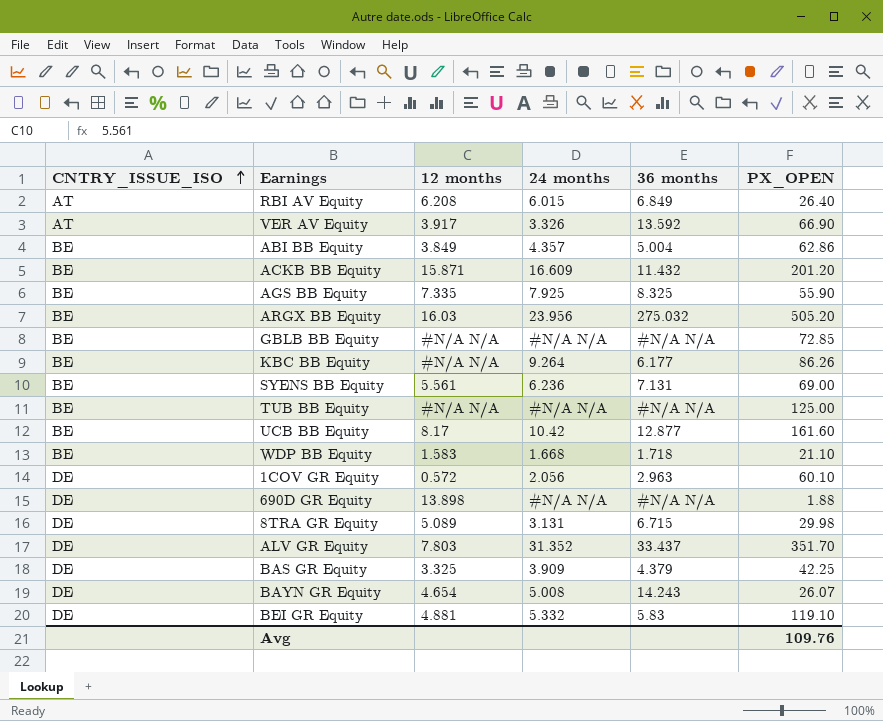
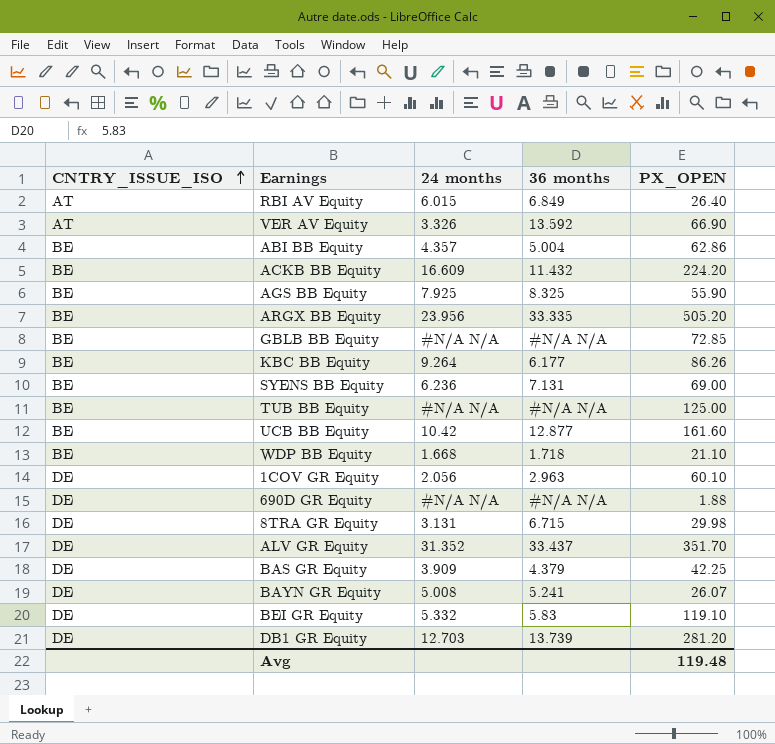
column 12 months | position: 3 -> none
ACKB BB Equity | PX_OPEN: 201.20 -> 224.20
ARGX BB Equity | 36 months: 275.032 -> 33.335
BAYN GR Equity | 36 months: 14.243 -> 5.241
row DB1 GR Equity: none -> DE | 12.703 | 13.739 | 281.20
Avg | PX_OPEN: 109.76 -> 119.48

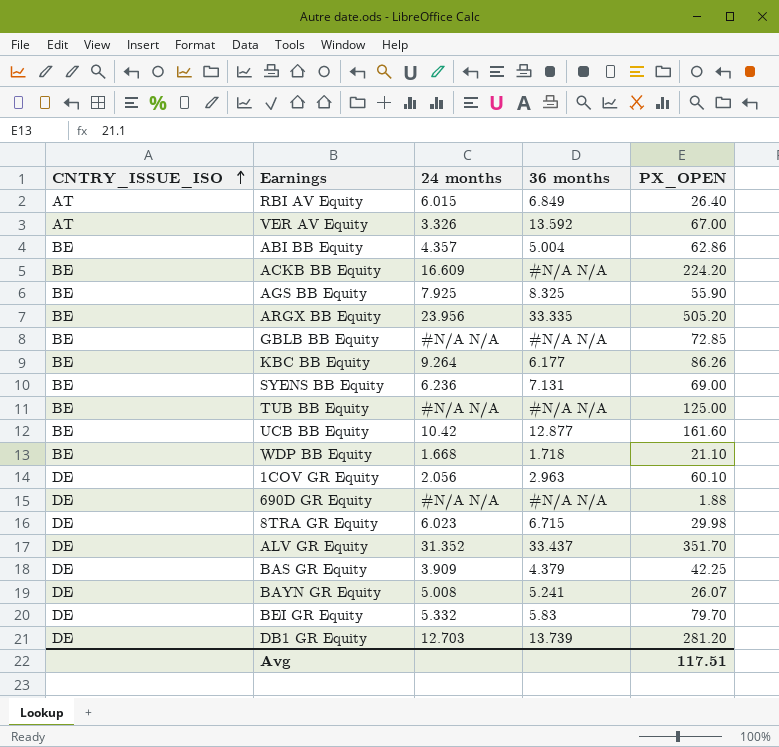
VER AV Equity | PX_OPEN: 66.90 -> 67.00
ACKB BB Equity | 36 months: 11.432 -> #N/A N/A
8TRA GR Equity | 24 months: 3.131 -> 6.023
BEI GR Equity | PX_OPEN: 119.10 -> 79.70
Avg | PX_OPEN: 119.48 -> 117.51

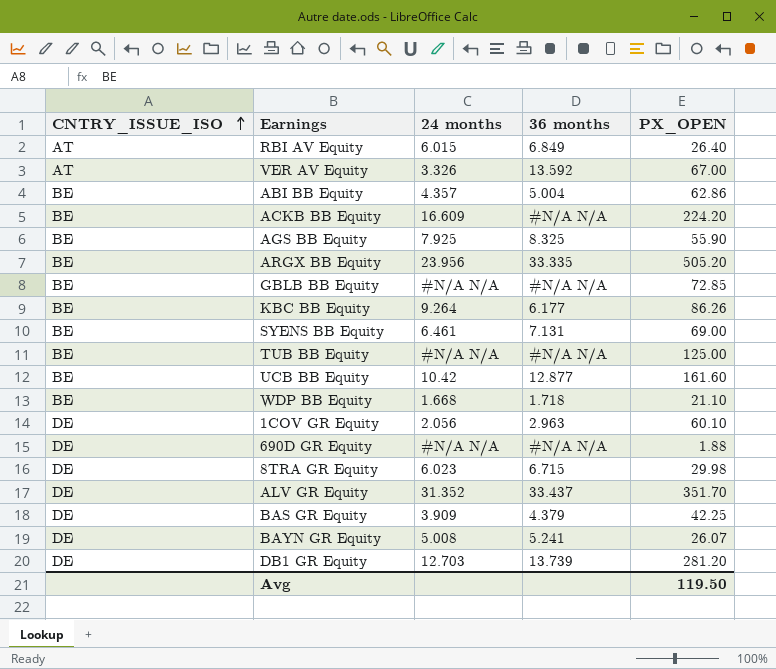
row BEI GR Equity: DE | 5.332 | 5.83 | 79.70 -> none
SYENS BB Equity | 24 months: 6.236 -> 6.461
Avg | PX_OPEN: 117.51 -> 119.50

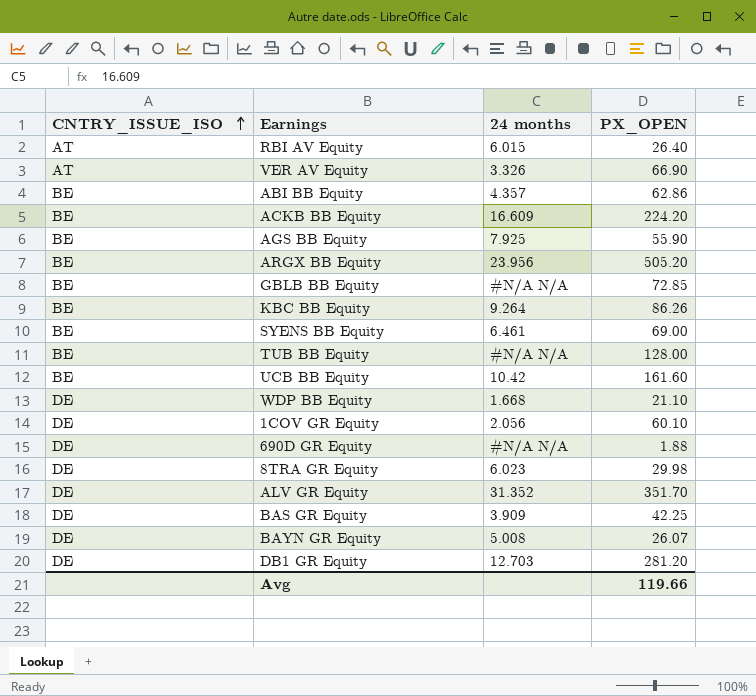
column 36 months | position: 4 -> none
VER AV Equity | PX_OPEN: 67.00 -> 66.90
TUB BB Equity | PX_OPEN: 125.00 -> 128.00
WDP BB Equity | CNTRY_ISSUE_ISO: BE -> DE
Avg | PX_OPEN: 119.50 -> 119.66

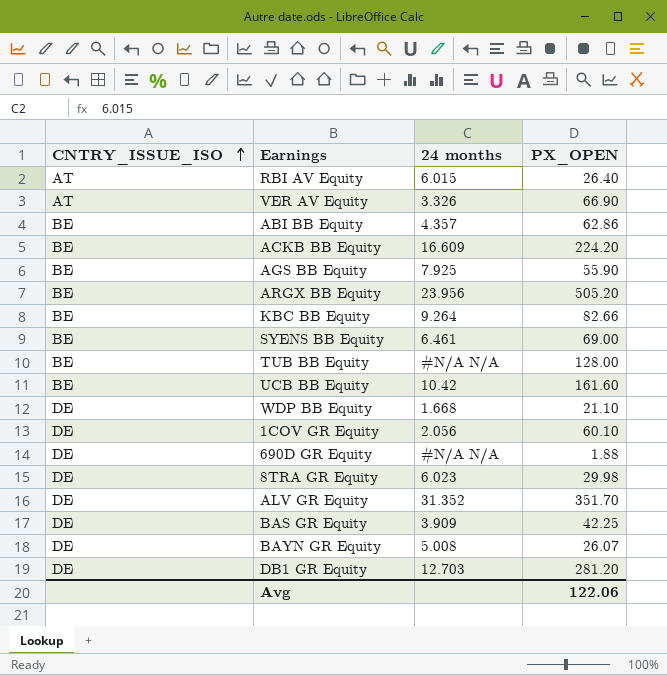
row GBLB BB Equity: BE | #N/A N/A | 72.85 -> none
KBC BB Equity | PX_OPEN: 86.26 -> 82.66
Avg | PX_OPEN: 119.66 -> 122.06

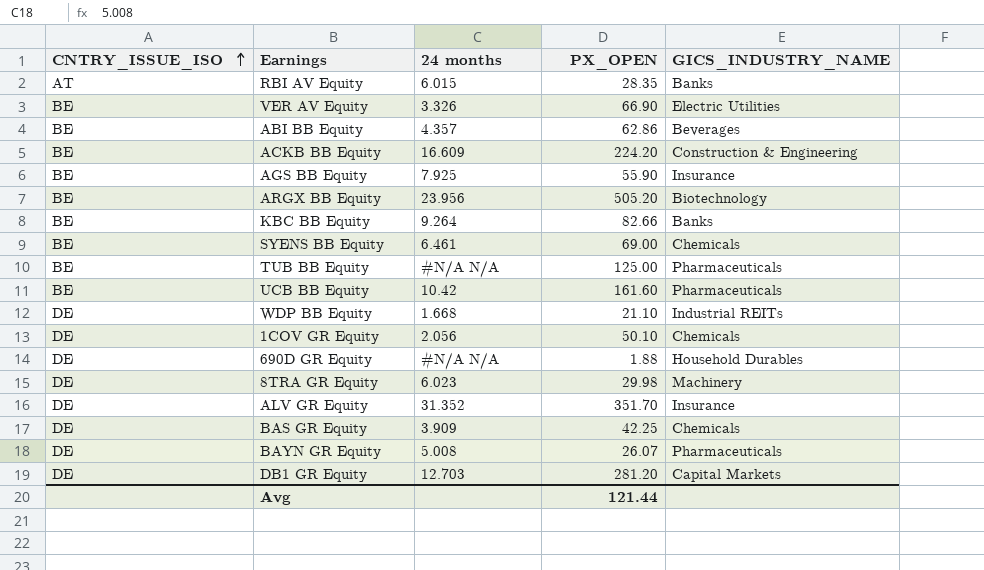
column GICS_INDUSTRY_NAME | position: none -> 5
RBI AV Equity | PX_OPEN: 26.40 -> 28.35
VER AV Equity | CNTRY_ISSUE_ISO: AT -> BE
TUB BB Equity | PX_OPEN: 128.00 -> 125.00
1COV GR Equity | PX_OPEN: 60.10 -> 50.10
Avg | PX_OPEN: 122.06 -> 121.44

